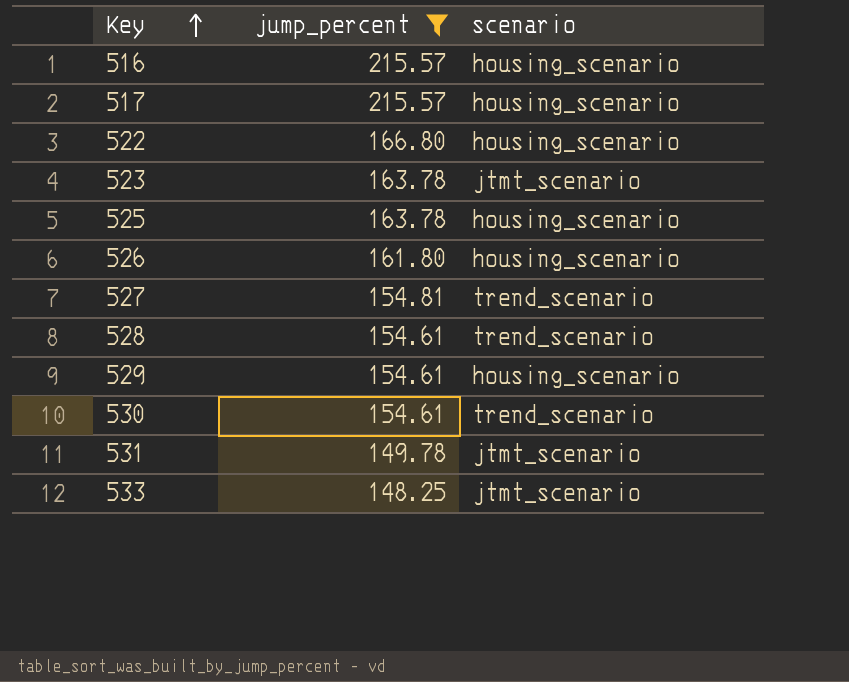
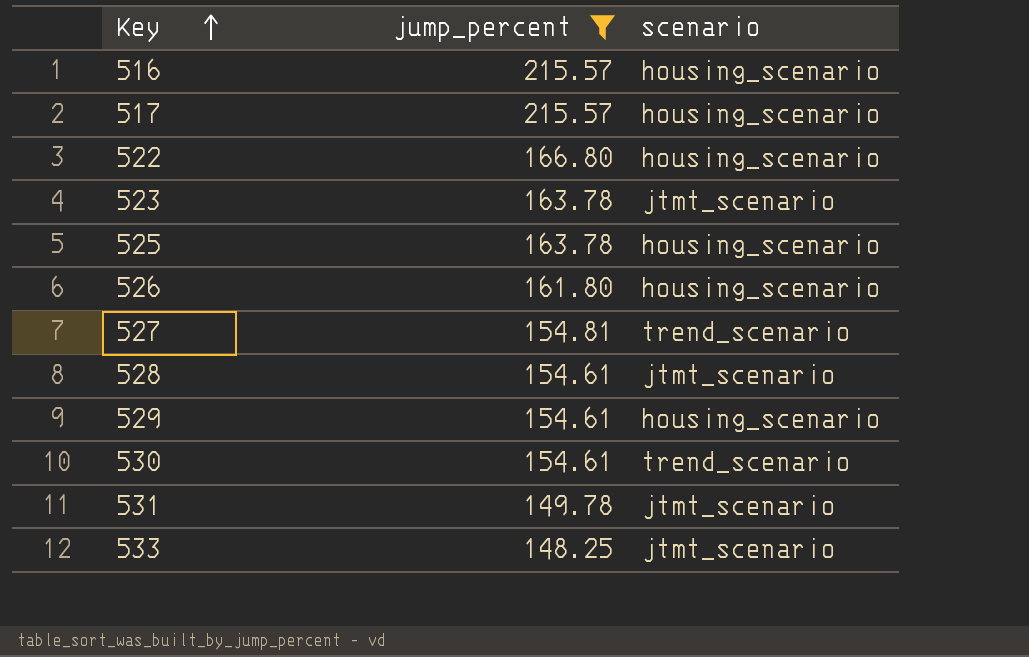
528 | scenario: trend_scenario -> jtmt_scenario

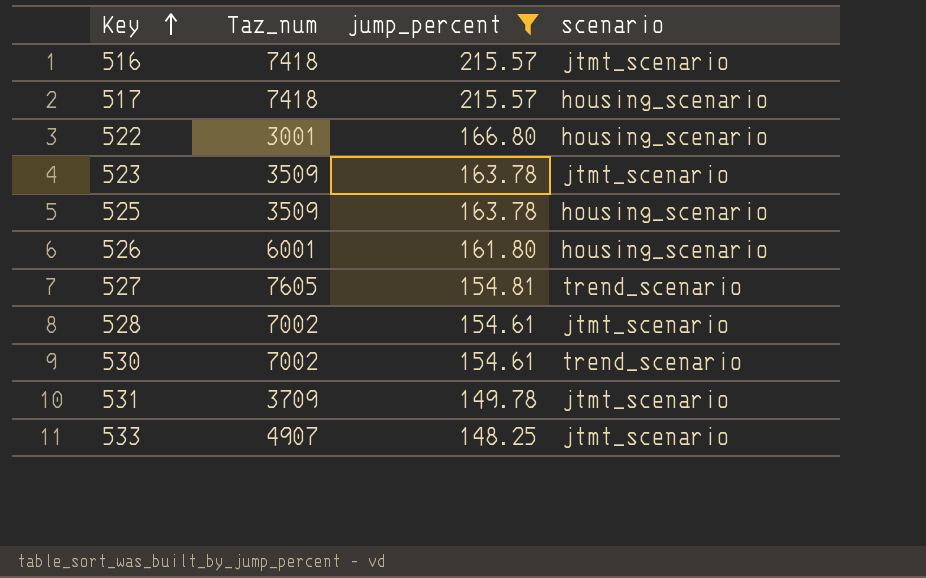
column Taz_num | position: none -> 2
row 529: 154.61 | housing_scenario -> none
516 | scenario: housing_scenario -> jtmt_scenario

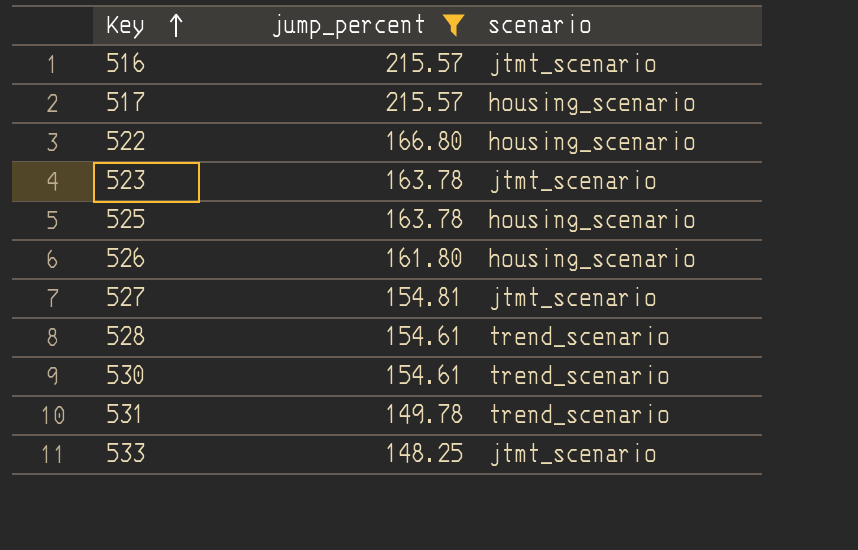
column Taz_num | position: 2 -> none
527 | scenario: trend_scenario -> jtmt_scenario
528 | scenario: jtmt_scenario -> trend_scenario
531 | scenario: jtmt_scenario -> trend_scenario

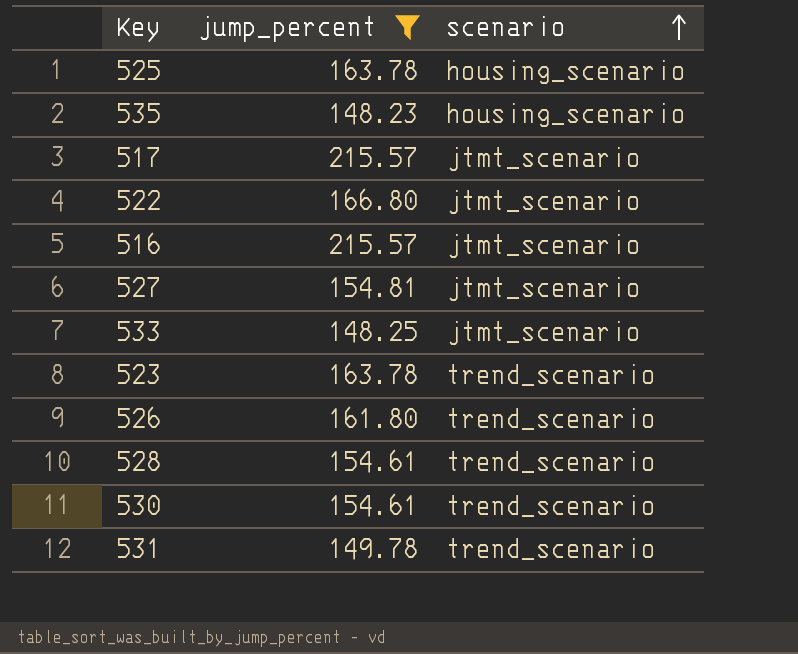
row order: Key ascending -> scenario ascending
row 535: none -> 148.23 | housing_scenario
517 | scenario: housing_scenario -> jtmt_scenario
522 | scenario: housing_scenario -> jtmt_scenario
523 | scenario: jtmt_scenario -> trend_scenario
526 | scenario: housing_scenario -> trend_scenario

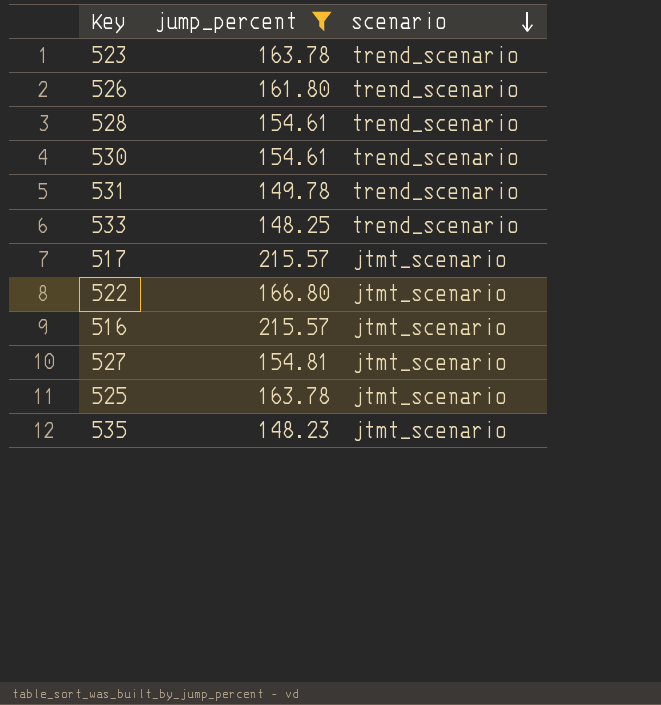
row order: scenario ascending -> scenario descending
533 | scenario: jtmt_scenario -> trend_scenario
525 | scenario: housing_scenario -> jtmt_scenario
535 | scenario: housing_scenario -> jtmt_scenario

